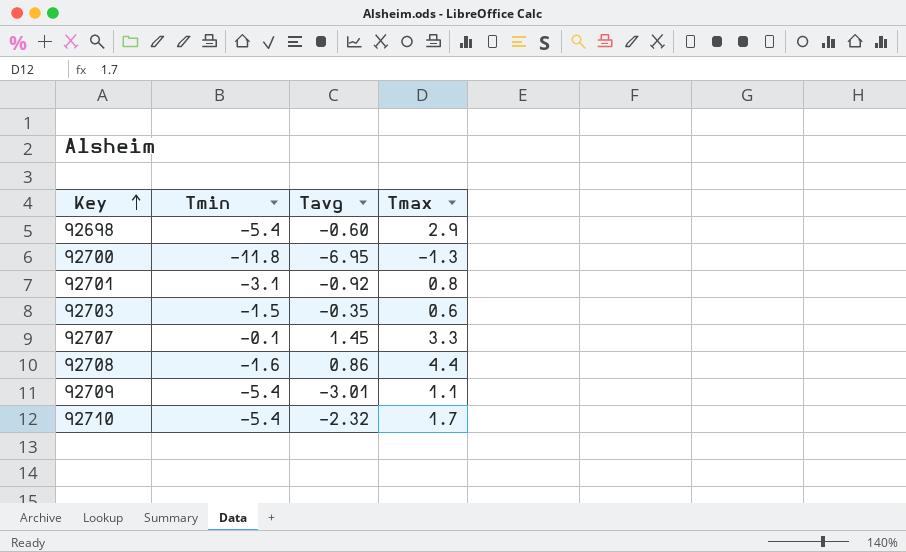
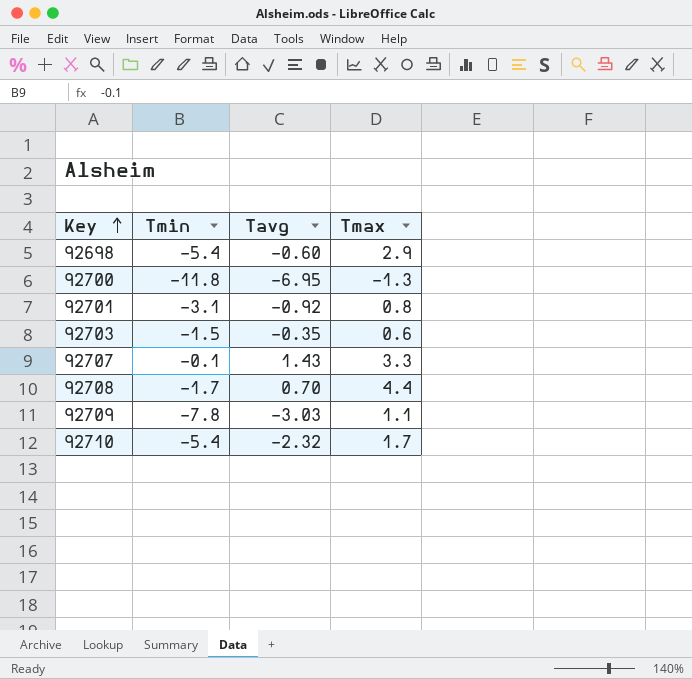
92707 | Tavg: 1.45 -> 1.43
92708 | Tmin: -1.6 -> -1.7
92708 | Tavg: 0.86 -> 0.70
92709 | Tmin: -5.4 -> -7.8
92709 | Tavg: -3.01 -> -3.03

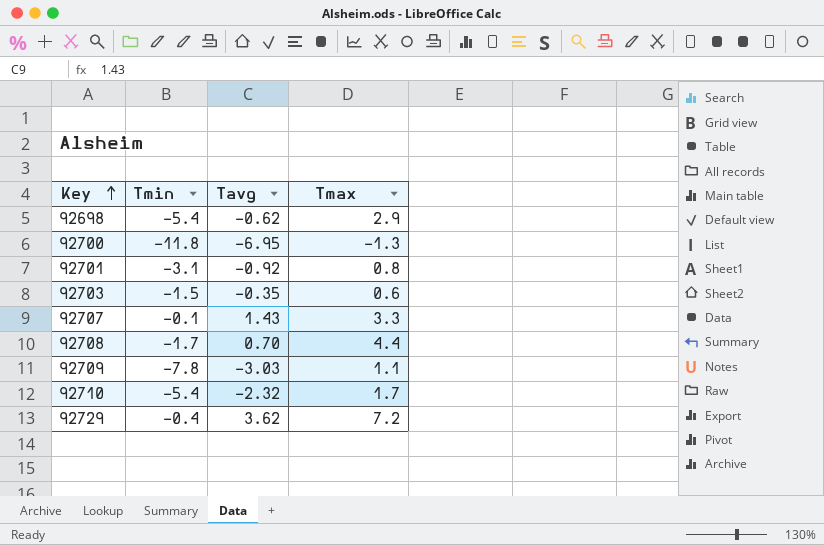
92698 | Tavg: -0.60 -> -0.62
row 92729: none -> -0.4 | 3.62 | 7.2

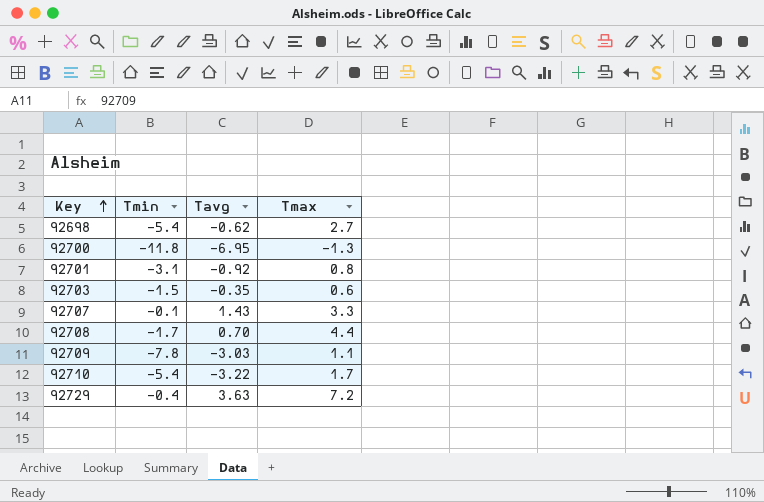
92698 | Tmax: 2.9 -> 2.7
92710 | Tavg: -2.32 -> -3.22
92729 | Tavg: 3.62 -> 3.63

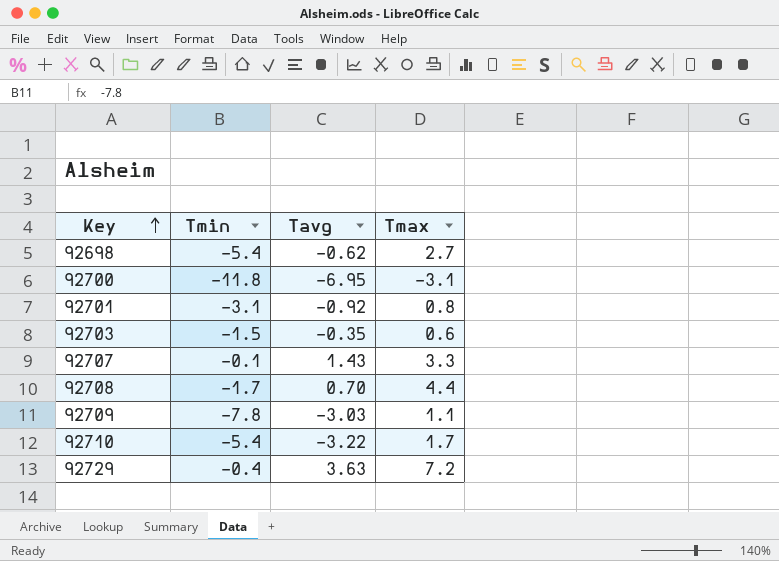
92700 | Tmax: -1.3 -> -3.1

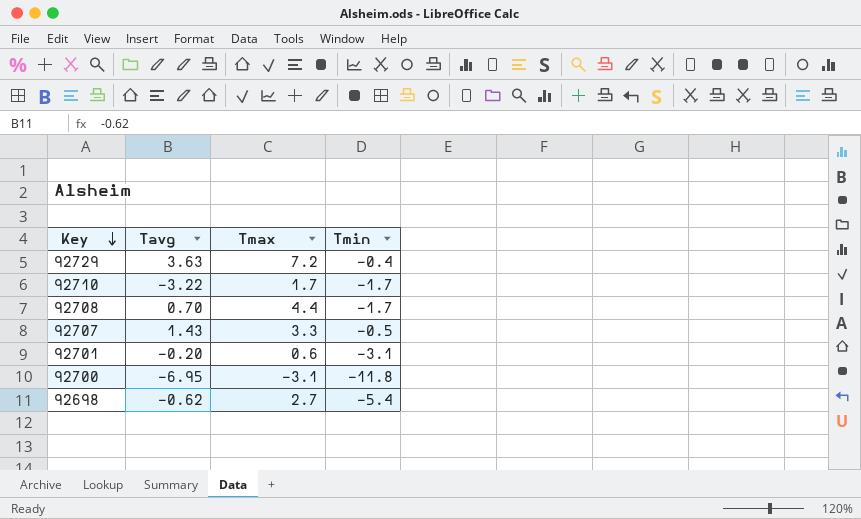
row order: Key ascending -> Key descending
column Tmin | position: 2 -> 4
row 92703: -1.5 | -0.35 | 0.6 -> none
row 92709: -7.8 | -3.03 | 1.1 -> none
92710 | Tmin: -5.4 -> -1.7
92707 | Tmin: -0.1 -> -0.5
92701 | Tavg: -0.92 -> -0.20
92701 | Tmax: 0.8 -> 0.6

